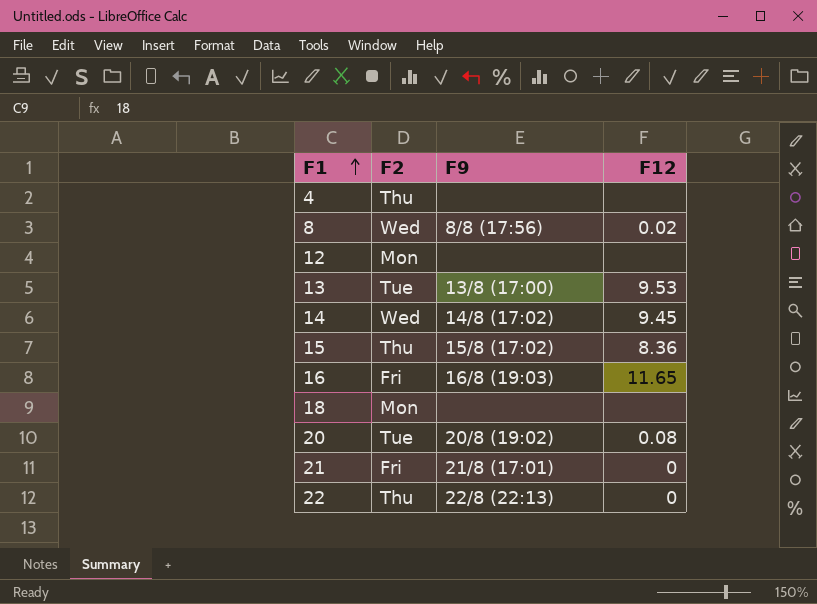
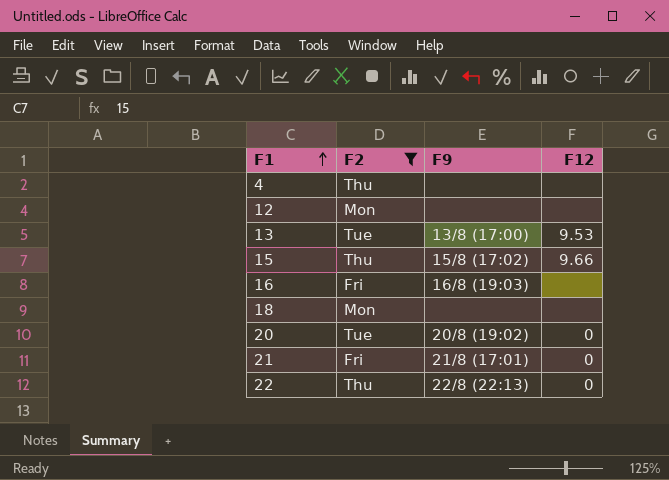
filter: none -> F2 != Wed
15 | F12: 8.36 -> 9.66
16 | F12: 11.65 -> none
20 | F12: 0.08 -> 0

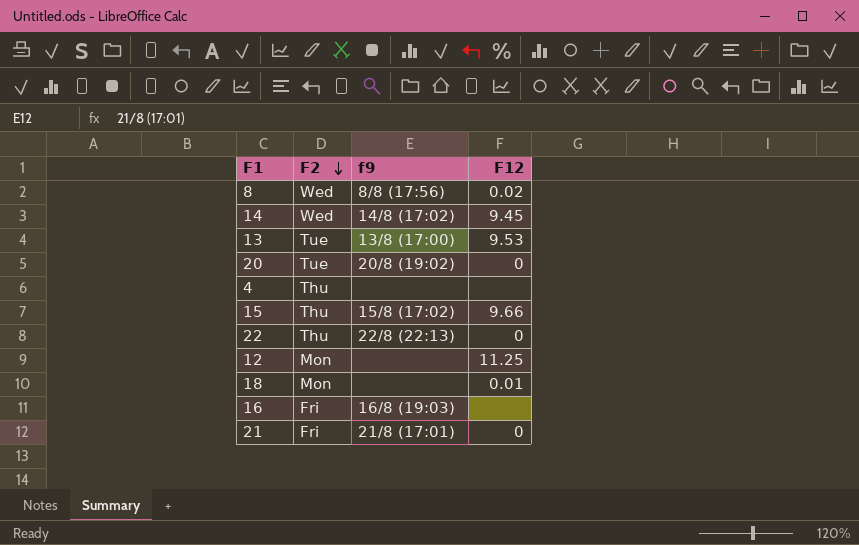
filter: F2 != Wed -> none
row order: F1 ascending -> F2 descending
column name: F9 -> f9
12 | F12: none -> 11.25
18 | F12: none -> 0.01

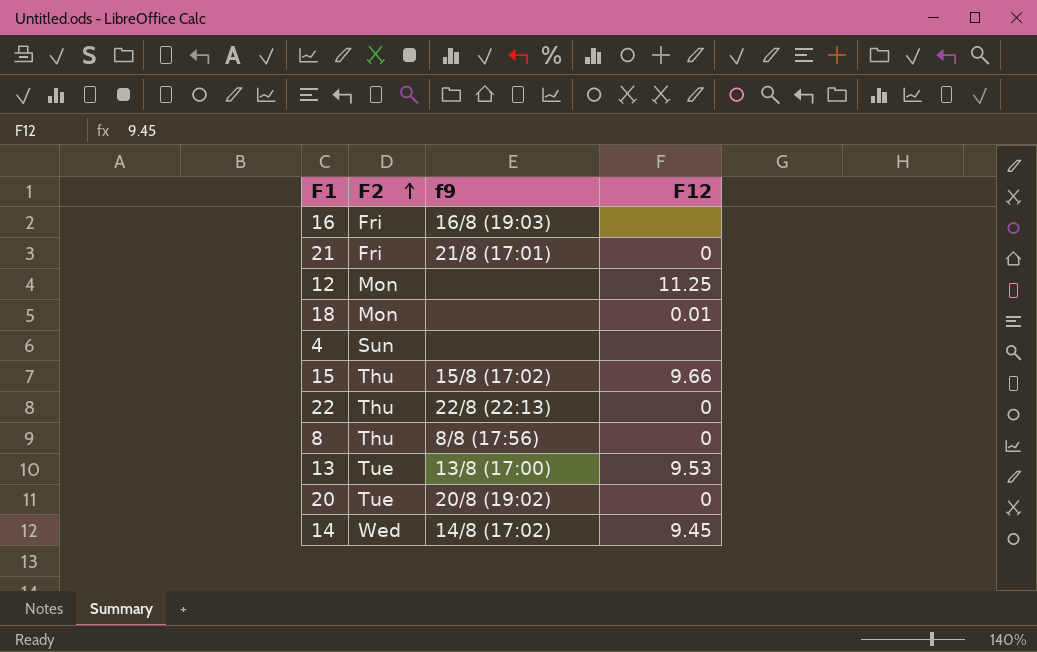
row order: F2 descending -> F2 ascending
4 | F2: Thu -> Sun
8 | F2: Wed -> Thu
8 | F12: 0.02 -> 0

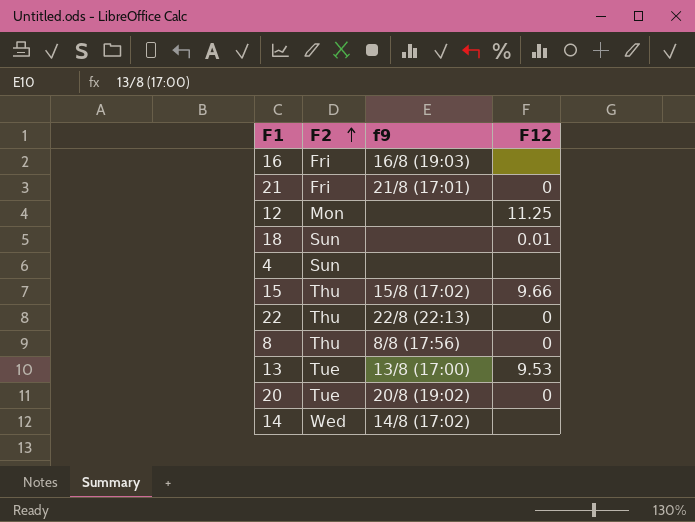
18 | F2: Mon -> Sun
14 | F12: 9.45 -> none

